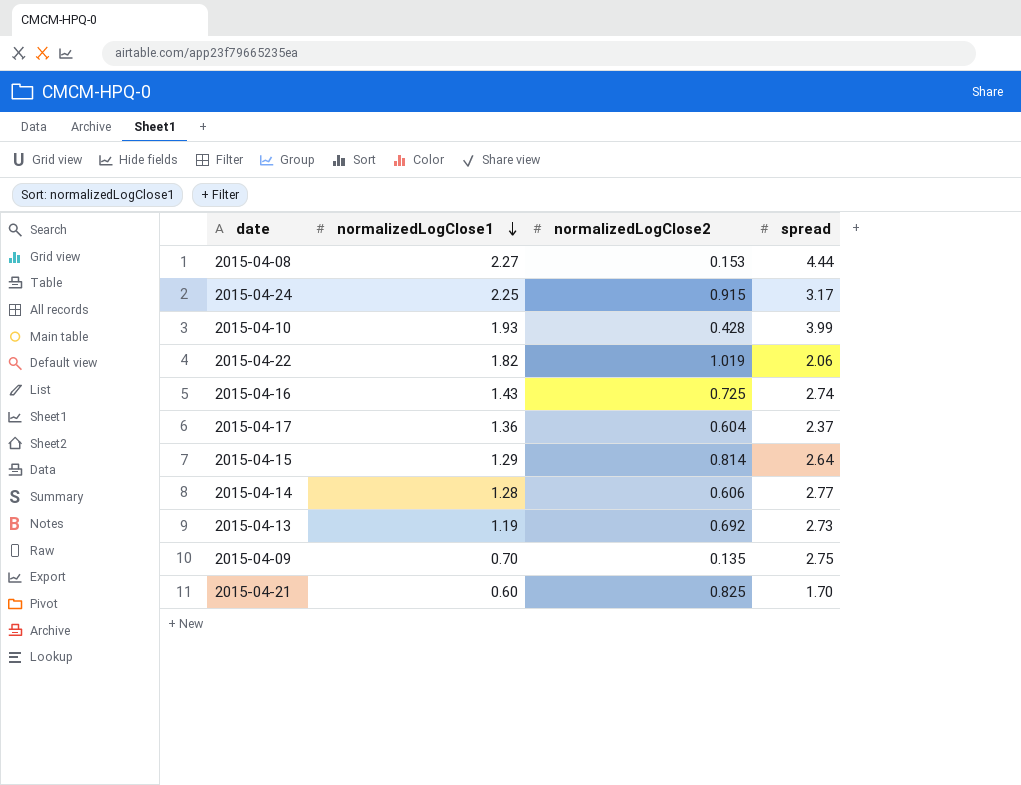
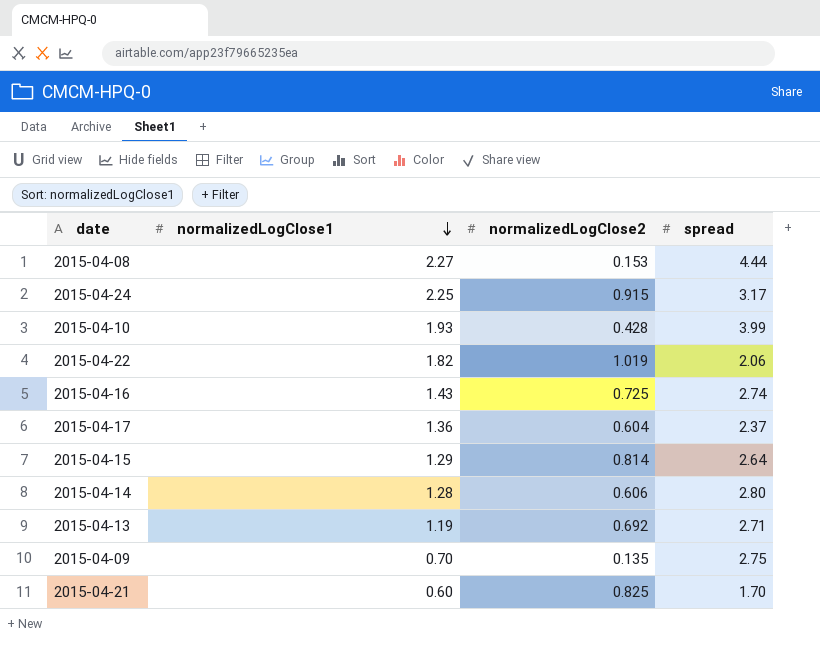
2015-04-14 | spread: 2.77 -> 2.80
2015-04-13 | spread: 2.73 -> 2.71

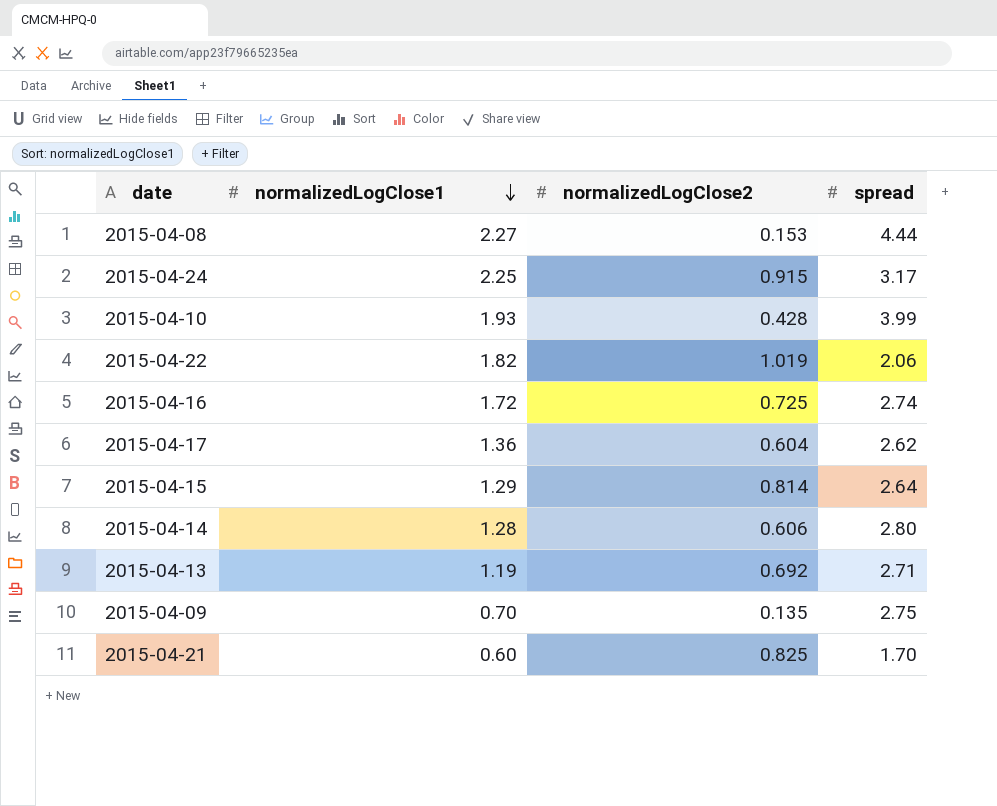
2015-04-16 | normalizedLogClose1: 1.43 -> 1.72
2015-04-17 | spread: 2.37 -> 2.62

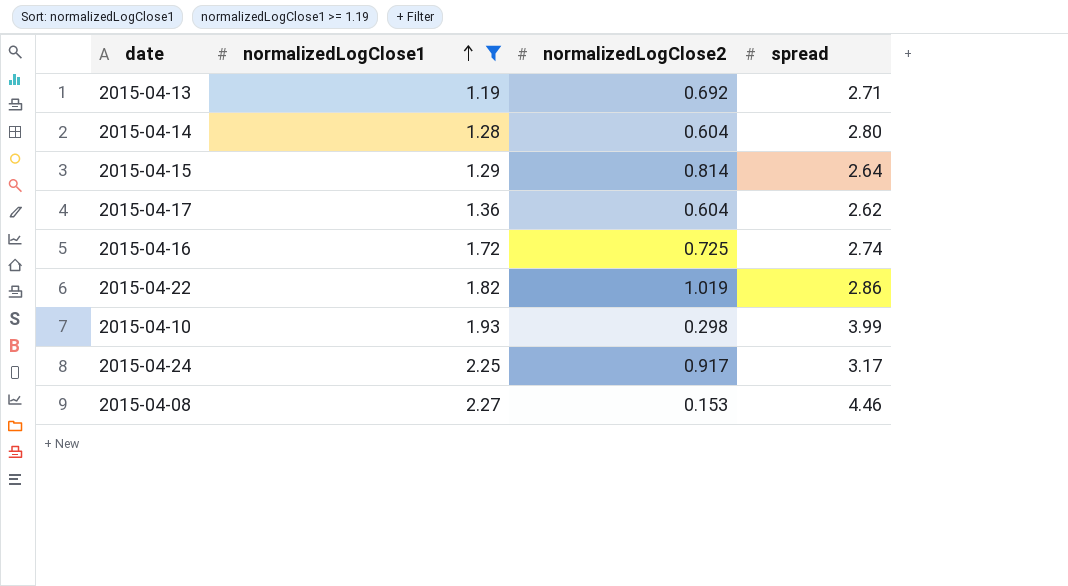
filter: none -> normalizedLogClose1 >= 1.19
row order: normalizedLogClose1 descending -> normalizedLogClose1 ascending
2015-04-14 | normalizedLogClose2: 0.606 -> 0.604
2015-04-22 | spread: 2.06 -> 2.86
2015-04-10 | normalizedLogClose2: 0.428 -> 0.298
2015-04-24 | normalizedLogClose2: 0.915 -> 0.917
2015-04-08 | spread: 4.44 -> 4.46

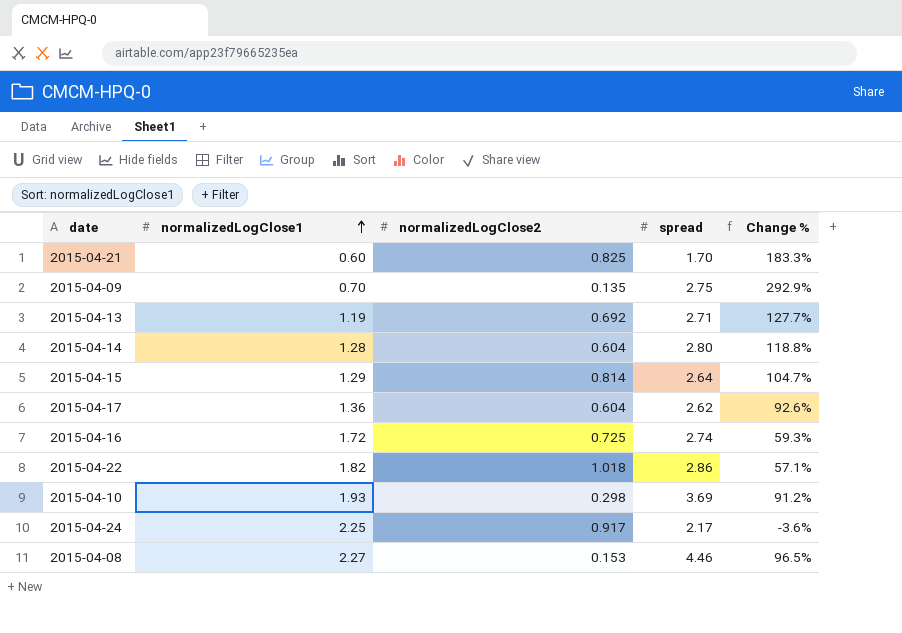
filter: normalizedLogClose1 >= 1.19 -> none
column Change % | formula: none -> ([spread] - [normalizedLogClose1]) / [normalizedLogClose1]
2015-04-22 | normalizedLogClose2: 1.019 -> 1.018
2015-04-10 | spread: 3.99 -> 3.69
2015-04-24 | spread: 3.17 -> 2.17

